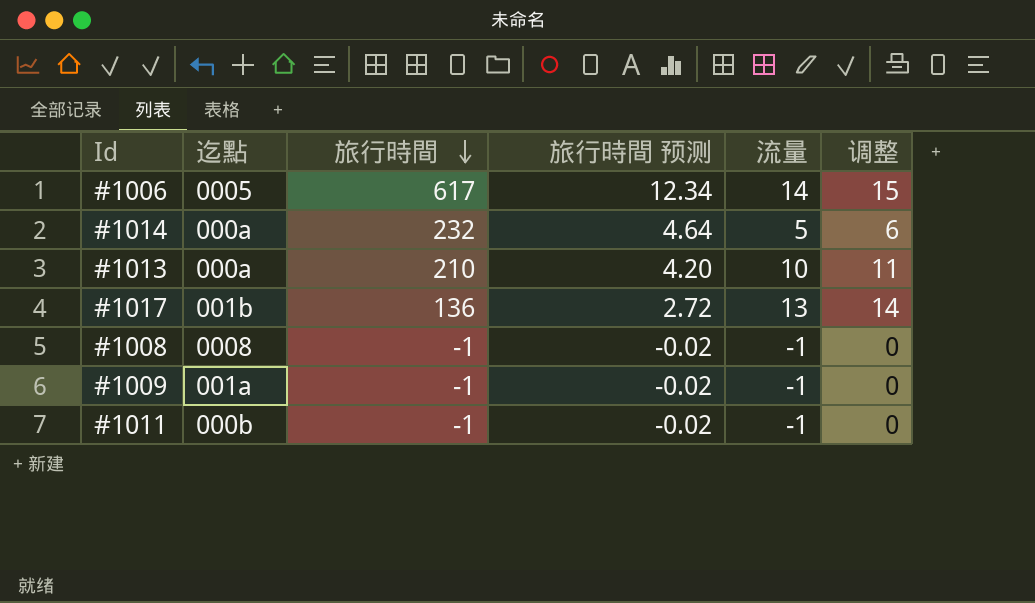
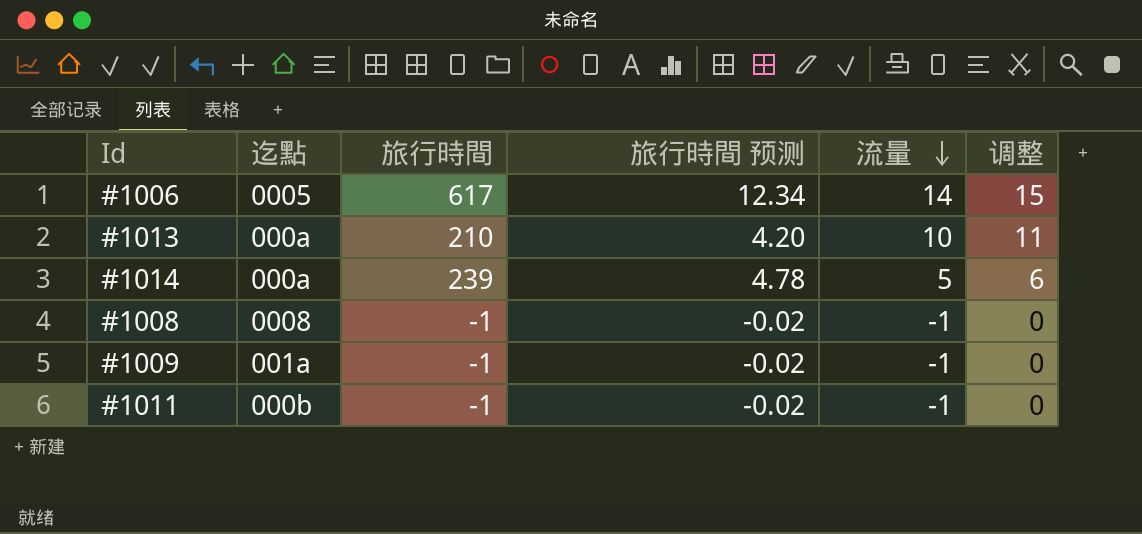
row order: 旅行時間 descending -> 流量 descending
row #1017: 001b | 136 | 2.72 | 13 | 14 -> none
#1014 | 旅行時間: 232 -> 239
#1014 | 旅行時間 预测: 4.64 -> 4.78

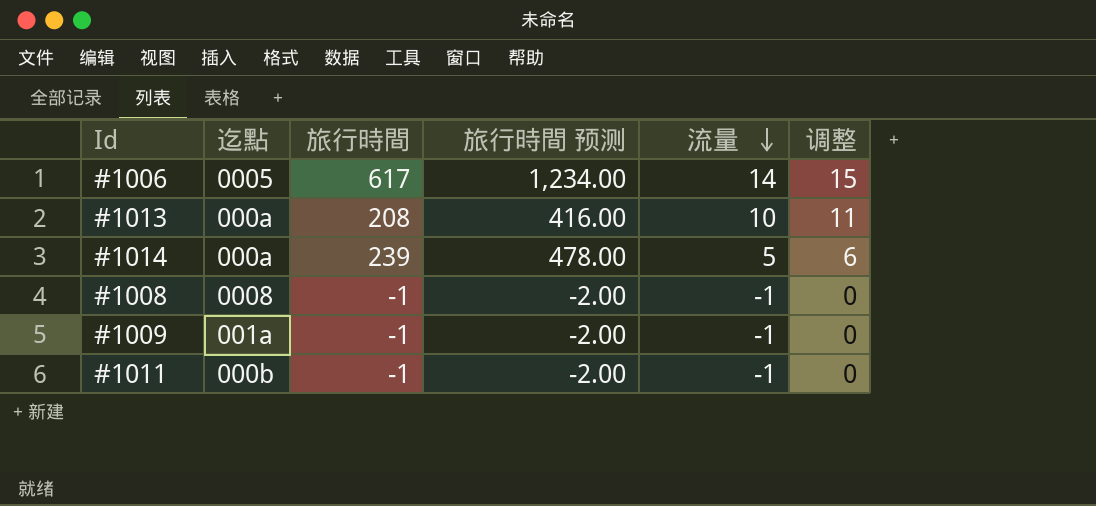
column 旅行時間 预测 | formula: [旅行時間] * 0.02 -> [旅行時間] * 2
#1013 | 旅行時間: 210 -> 208

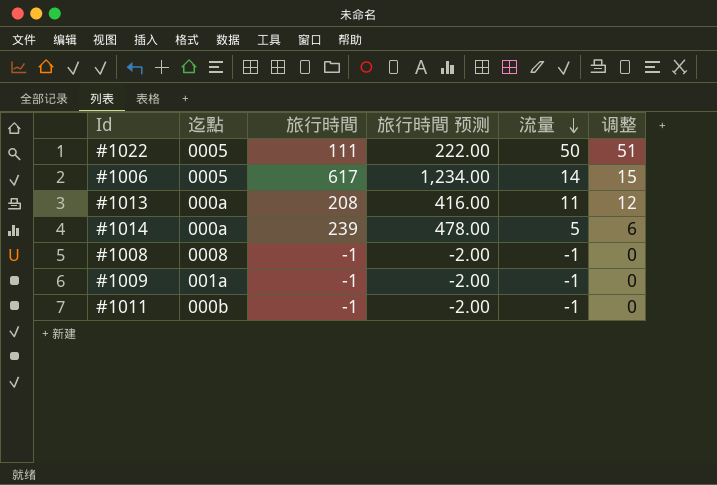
row #1022: none -> 0005 | 111 | 222.00 | 50 | 51
#1013 | 流量: 10 -> 11
#1013 | 调整: 11 -> 12

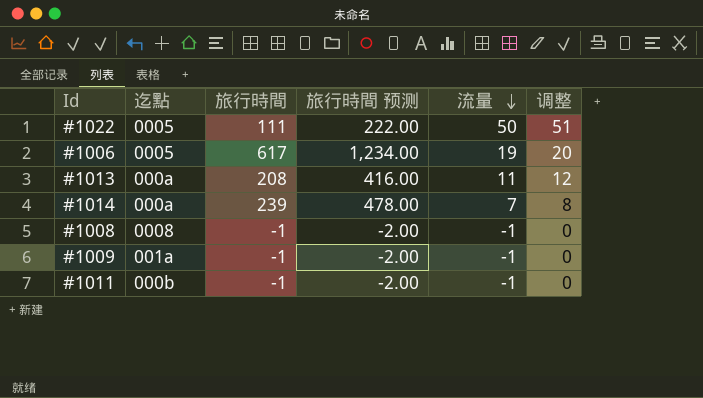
#1006 | 流量: 14 -> 19
#1006 | 调整: 15 -> 20
#1014 | 流量: 5 -> 7
#1014 | 调整: 6 -> 8

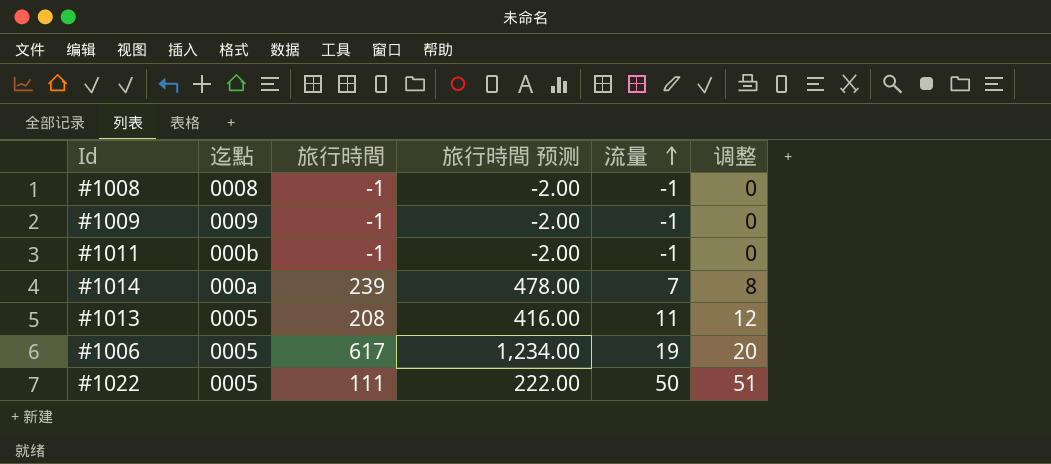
row order: 流量 descending -> 流量 ascending
#1009 | 迄點: 001a -> 0009
#1013 | 迄點: 000a -> 0005

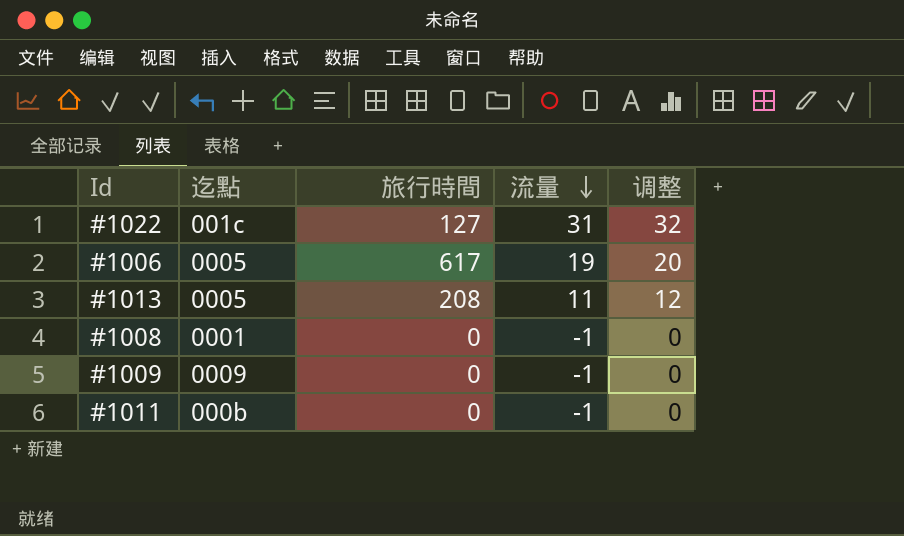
row order: 流量 ascending -> 流量 descending
column 旅行時間 预测 | formula: [旅行時間] * 2 -> none
row #1014: 000a | 239 | 478.00 | 7 | 8 -> none
#1022 | 迄點: 0005 -> 001c
#1022 | 旅行時間: 111 -> 127
#1022 | 流量: 50 -> 31
#1022 | 调整: 51 -> 32
#1008 | 迄點: 0008 -> 0001
#1008 | 旅行時間: -1 -> 0
#1009 | 旅行時間: -1 -> 0
#1011 | 旅行時間: -1 -> 0

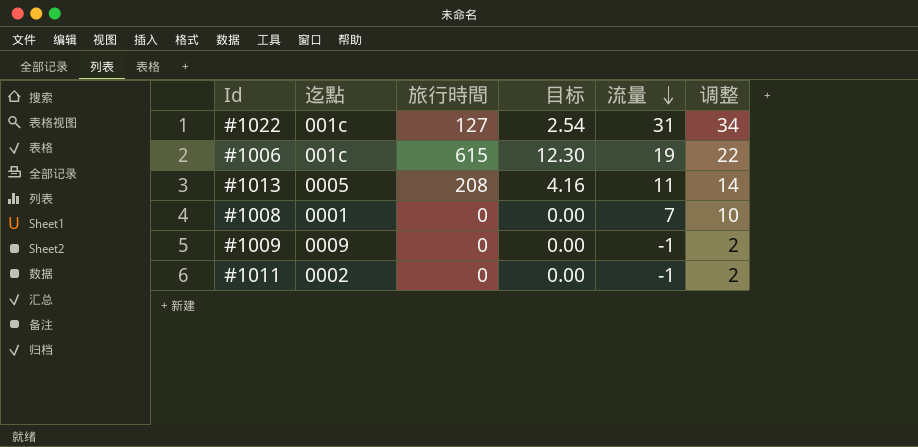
column 目标 | formula: none -> [旅行時間] * 0.02
column 调整 | formula: [流量] + 1 -> [流量] + 3
#1006 | 迄點: 0005 -> 001c
#1006 | 旅行時間: 617 -> 615
#1008 | 流量: -1 -> 7
#1011 | 迄點: 000b -> 0002

